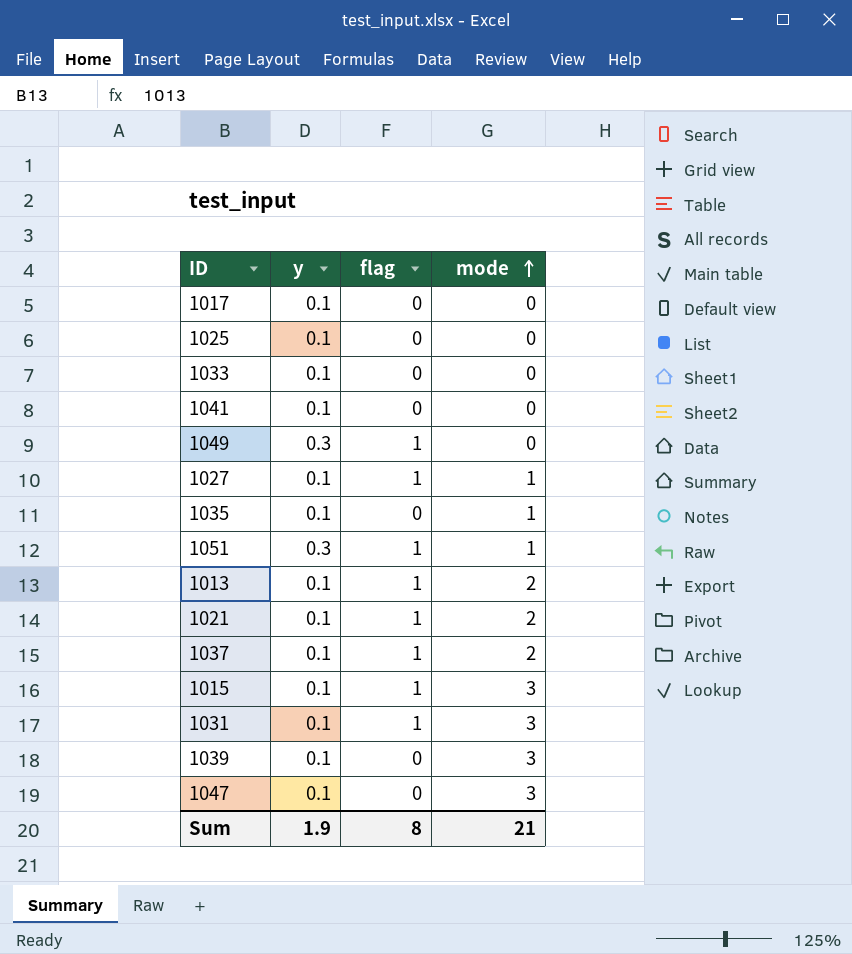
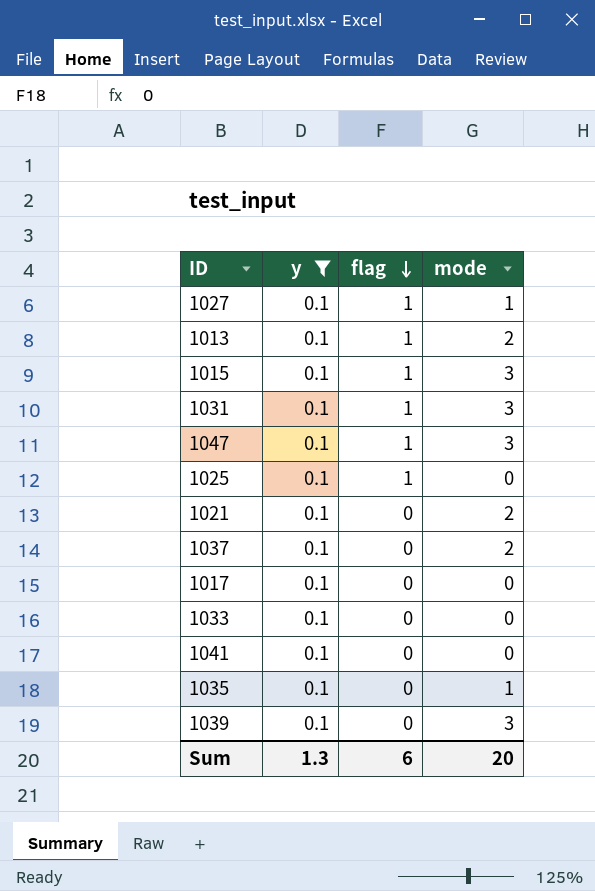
filter: none -> y = 0.1
row order: mode ascending -> flag descending
1047 | flag: 0 -> 1
1025 | flag: 0 -> 1
1021 | flag: 1 -> 0
1037 | flag: 1 -> 0
Sum | y: 1.9 -> 1.3
Sum | flag: 8 -> 6
Sum | mode: 21 -> 20

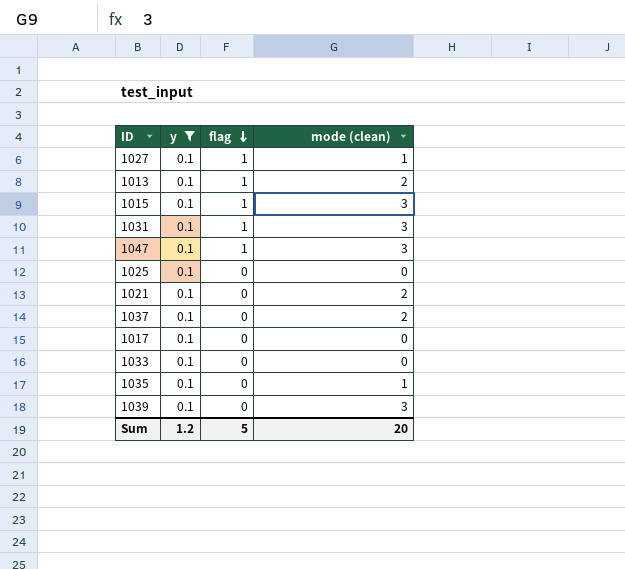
column name: mode -> mode (clean)
row 1041: 0.1 | 0 | 0 -> none
1025 | flag: 1 -> 0
Sum | y: 1.3 -> 1.2
Sum | flag: 6 -> 5

